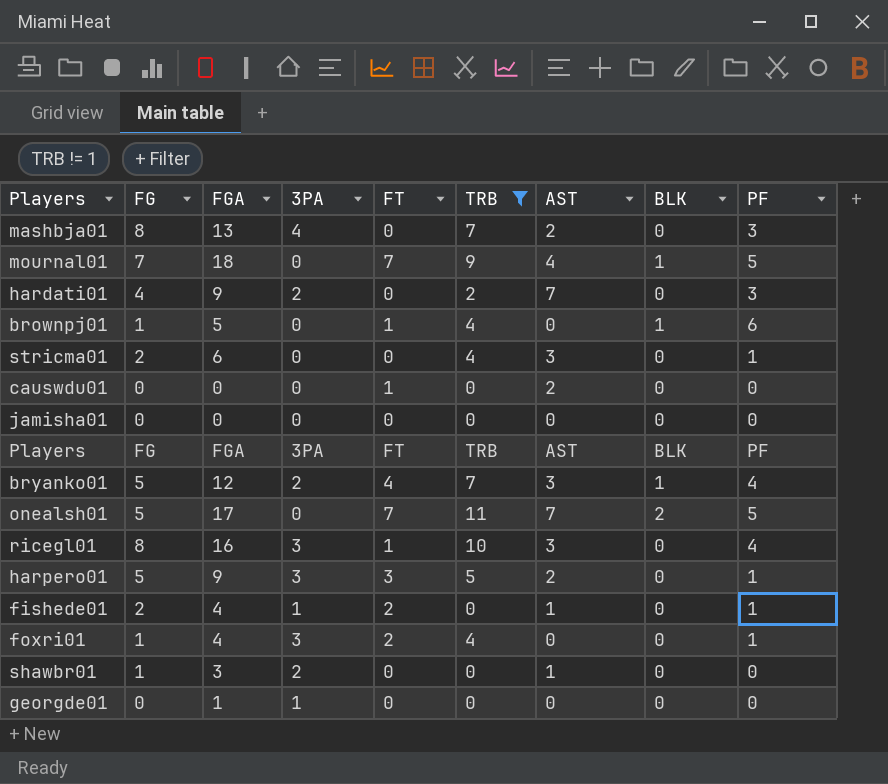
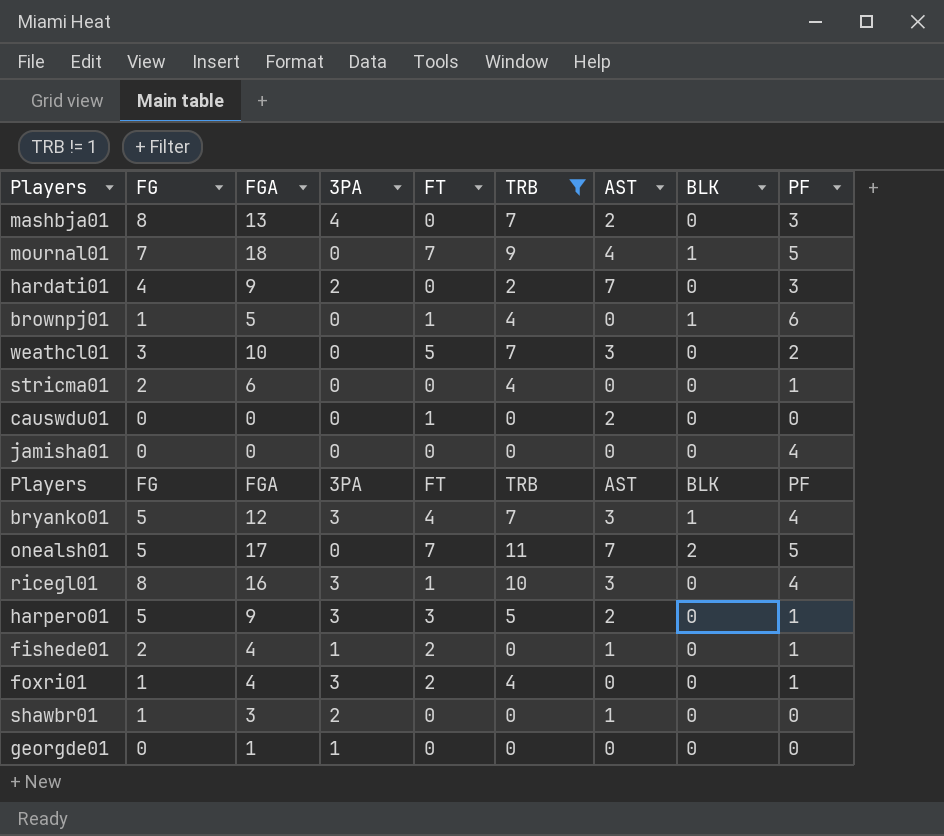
row weathcl01: none -> 3 | 10 | 0 | 5 | 7 | 3 | 0 | 2
stricma01 | AST: 3 -> 0
jamisha01 | PF: 0 -> 4
bryanko01 | 3PA: 2 -> 3

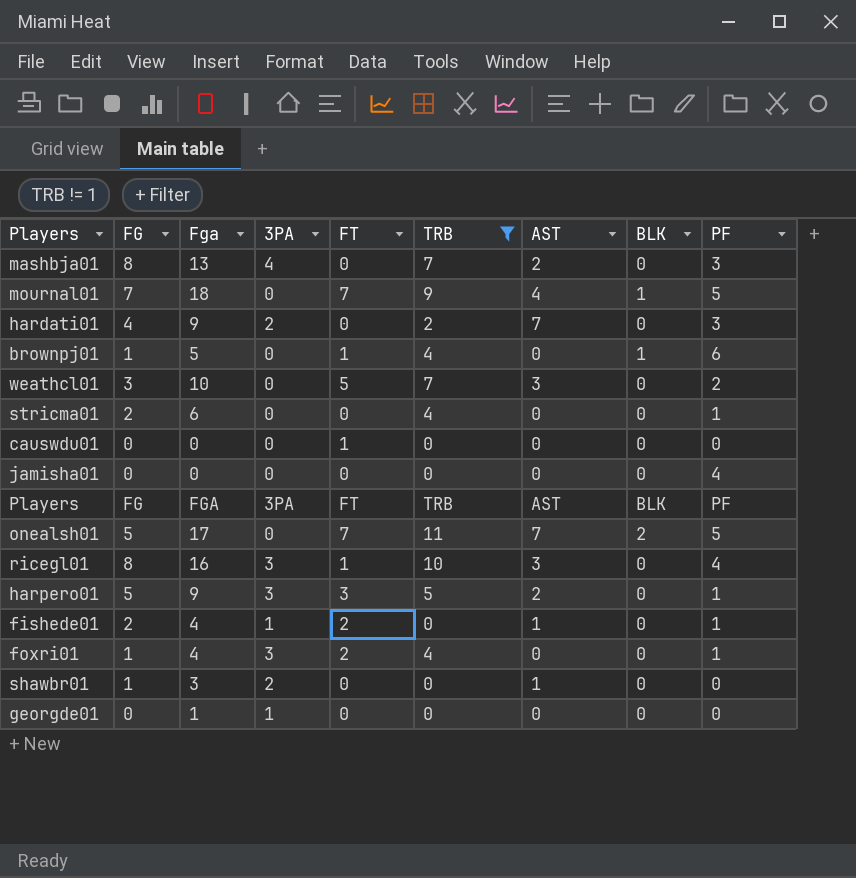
column name: FGA -> Fga
row bryanko01: 5 | 12 | 3 | 4 | 7 | 3 | 1 | 4 -> none
causwdu01 | AST: 2 -> 0

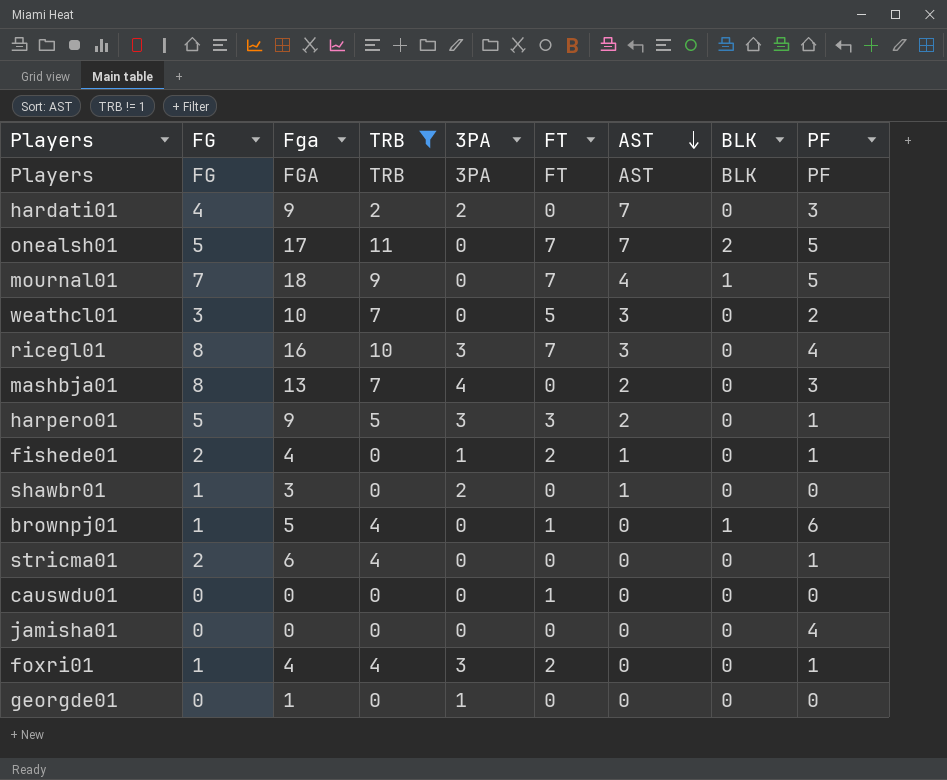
row order: none -> AST descending
column TRB | position: 6 -> 4
ricegl01 | FT: 1 -> 7

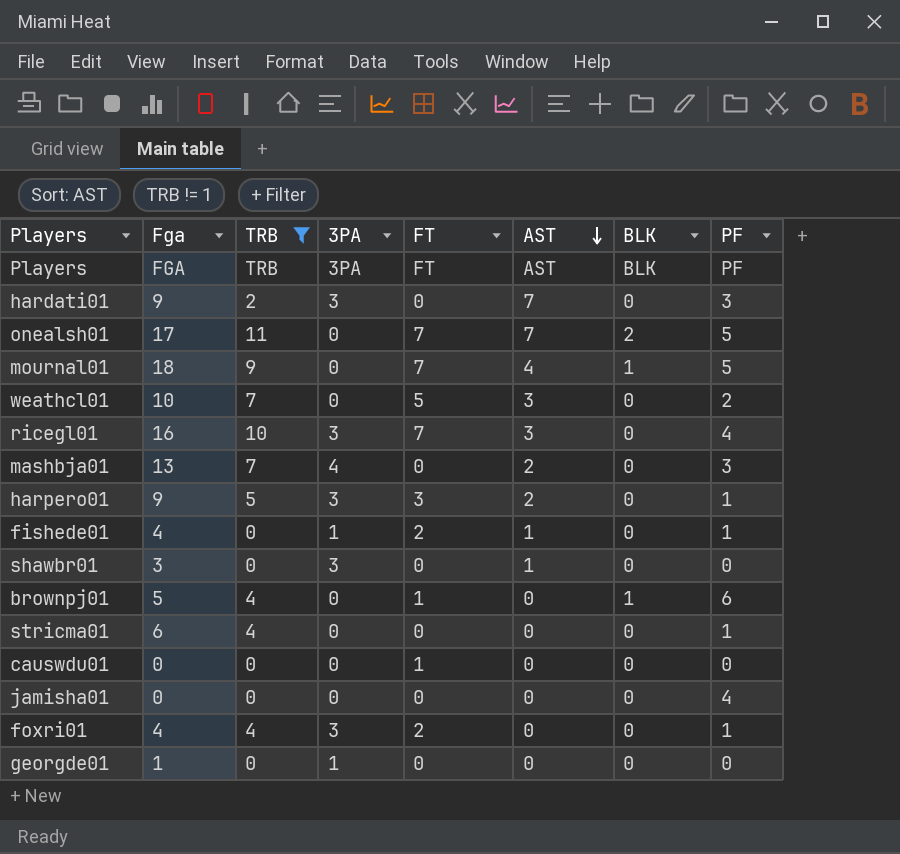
column FG | position: 2 -> none
hardati01 | 3PA: 2 -> 3
shawbr01 | 3PA: 2 -> 3

